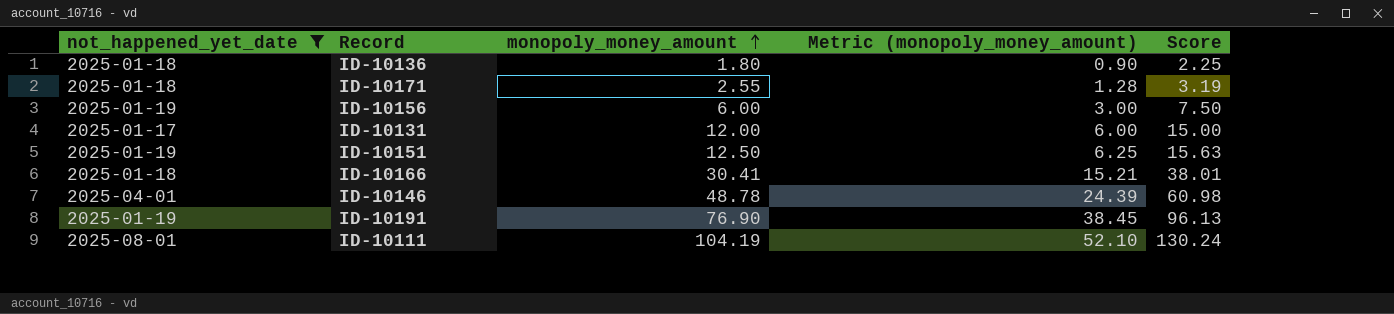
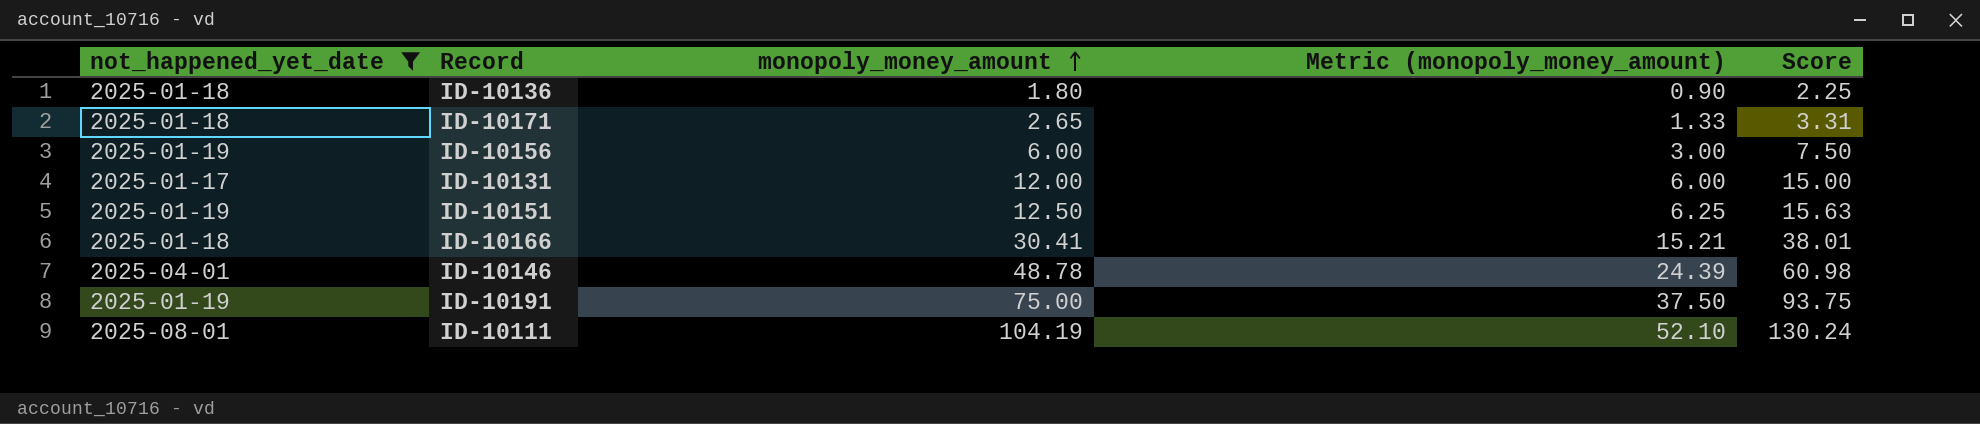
ID-10171 | monopoly_money_amount: 2.55 -> 2.65
ID-10171 | Metric (monopoly_money_amount): 1.28 -> 1.33
ID-10171 | Score: 3.19 -> 3.31
ID-10191 | monopoly_money_amount: 76.90 -> 75.00
ID-10191 | Metric (monopoly_money_amount): 38.45 -> 37.50
ID-10191 | Score: 96.13 -> 93.75

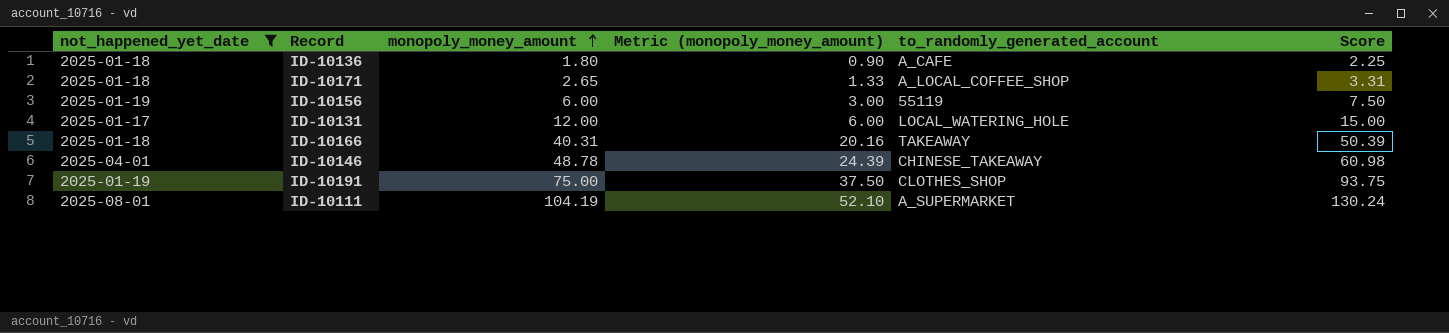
column to_randomly_generated_account | position: none -> 5
row ID-10151: 2025-01-19 | 12.50 | 6.25 | 15.63 -> none
ID-10166 | monopoly_money_amount: 30.41 -> 40.31
ID-10166 | Metric (monopoly_money_amount): 15.21 -> 20.16
ID-10166 | Score: 38.01 -> 50.39

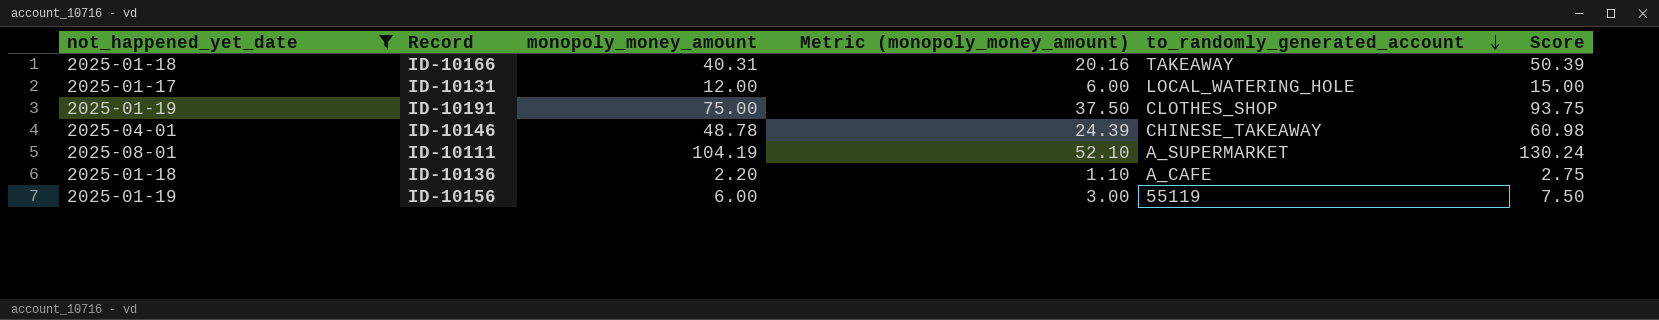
row order: monopoly_money_amount ascending -> to_randomly_generated_account descending
row ID-10171: 2025-01-18 | 2.65 | 1.33 | A_LOCAL_COFFEE_SHOP | 3.31 -> none
ID-10136 | monopoly_money_amount: 1.80 -> 2.20
ID-10136 | Metric (monopoly_money_amount): 0.90 -> 1.10
ID-10136 | Score: 2.25 -> 2.75

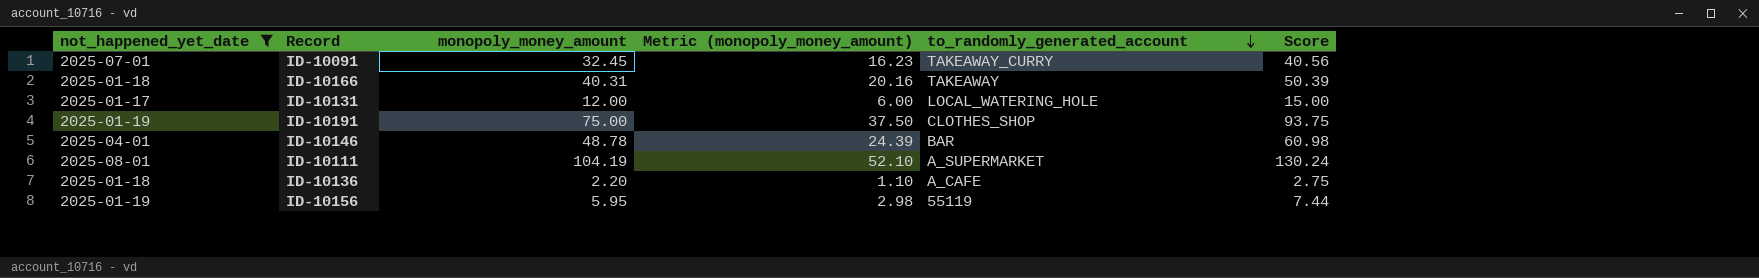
row ID-10091: none -> 2025-07-01 | 32.45 | 16.23 | TAKEAWAY_CURRY | 40.56
ID-10146 | to_randomly_generated_account: CHINESE_TAKEAWAY -> BAR
ID-10156 | monopoly_money_amount: 6.00 -> 5.95
ID-10156 | Metric (monopoly_money_amount): 3.00 -> 2.98
ID-10156 | Score: 7.50 -> 7.44

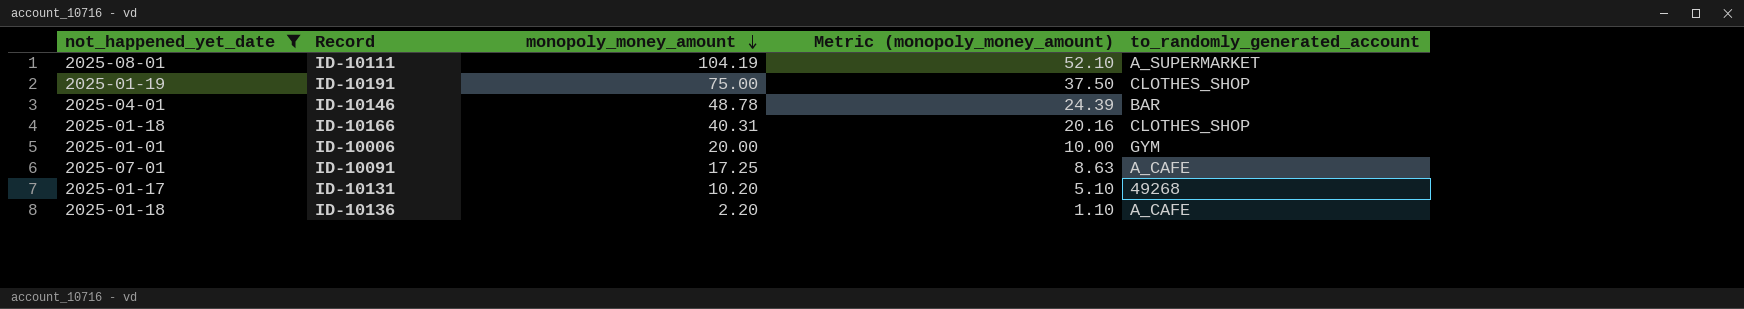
row order: to_randomly_generated_account descending -> monopoly_money_amount descending
column Score | formula: [monopoly_money_amount] * 1.25 -> none
row ID-10156: 2025-01-19 | 5.95 | 2.98 | 55119 | 7.44 -> none
ID-10166 | to_randomly_generated_account: TAKEAWAY -> CLOTHES_SHOP
row ID-10006: none -> 2025-01-01 | 20.00 | 10.00 | GYM
ID-10091 | monopoly_money_amount: 32.45 -> 17.25
ID-10091 | Metric (monopoly_money_amount): 16.23 -> 8.63
ID-10091 | to_randomly_generated_account: TAKEAWAY_CURRY -> A_CAFE
ID-10131 | monopoly_money_amount: 12.00 -> 10.20
ID-10131 | Metric (monopoly_money_amount): 6.00 -> 5.10
ID-10131 | to_randomly_generated_account: LOCAL_WATERING_HOLE -> 49268

